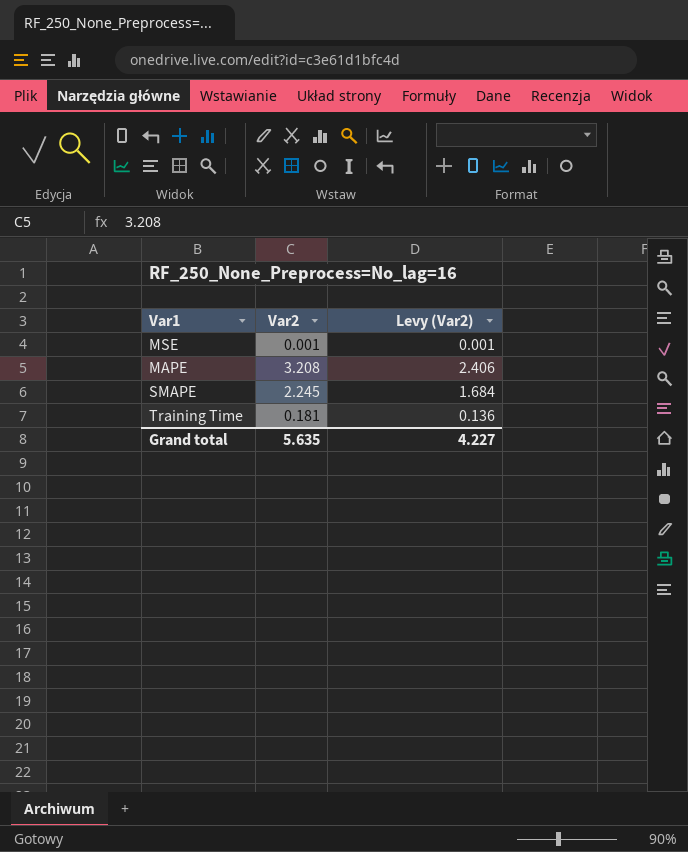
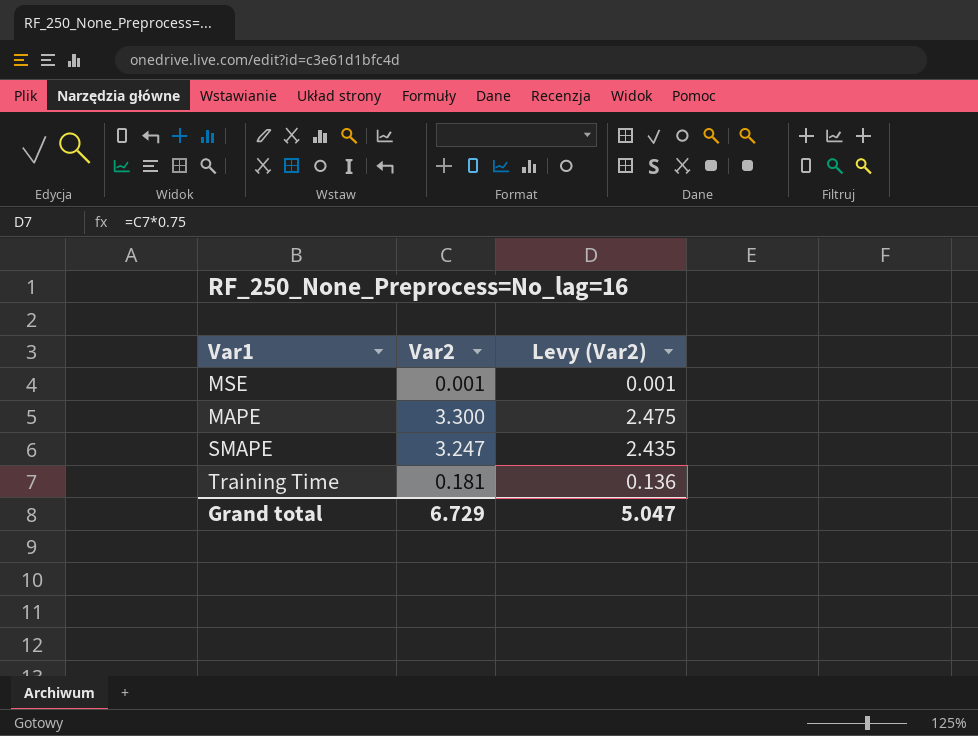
MAPE | Var2: 3.208 -> 3.300
MAPE | Levy (Var2): 2.406 -> 2.475
SMAPE | Var2: 2.245 -> 3.247
SMAPE | Levy (Var2): 1.684 -> 2.435
Grand total | Var2: 5.635 -> 6.729
Grand total | Levy (Var2): 4.227 -> 5.047

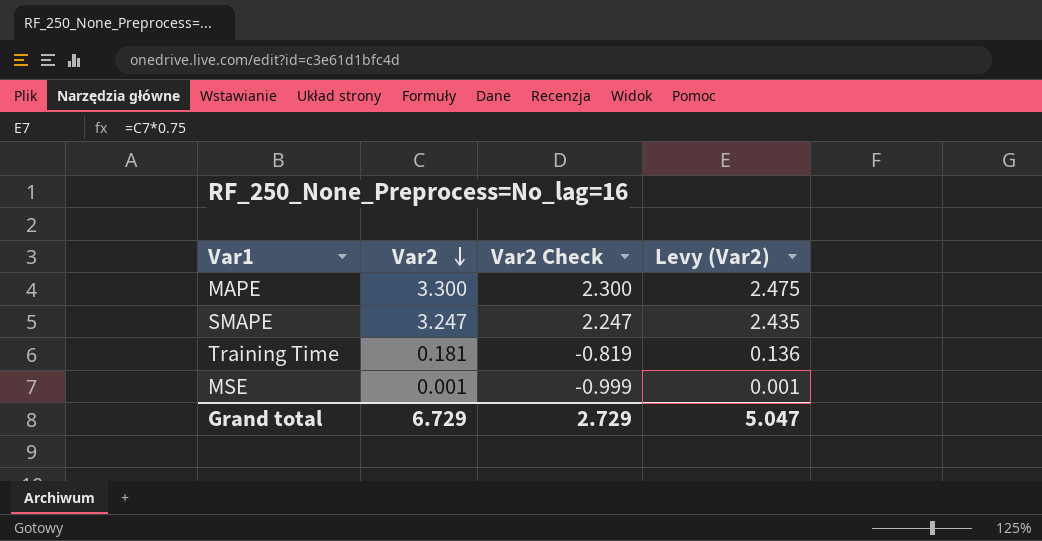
row order: none -> Var2 descending
column Var2 Check | formula: none -> [Var2] - 1

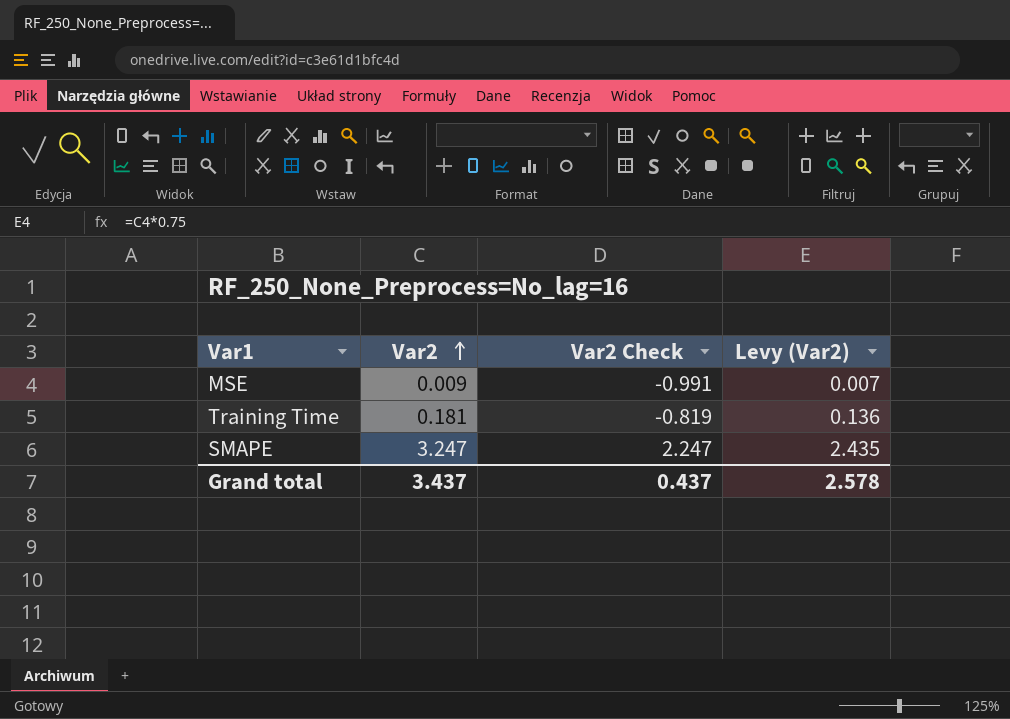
row order: Var2 descending -> Var2 ascending
row MAPE: 3.300 | 2.300 | 2.475 -> none
MSE | Var2: 0.001 -> 0.009
MSE | Var2 Check: -0.999 -> -0.991
MSE | Levy (Var2): 0.001 -> 0.007
Grand total | Var2: 6.729 -> 3.437
Grand total | Var2 Check: 2.729 -> 0.437
Grand total | Levy (Var2): 5.047 -> 2.578

